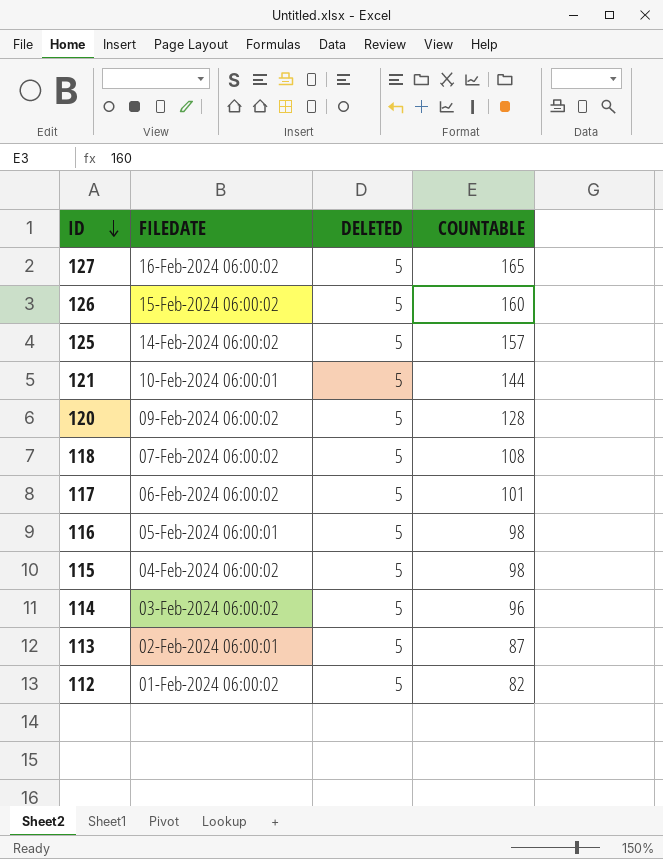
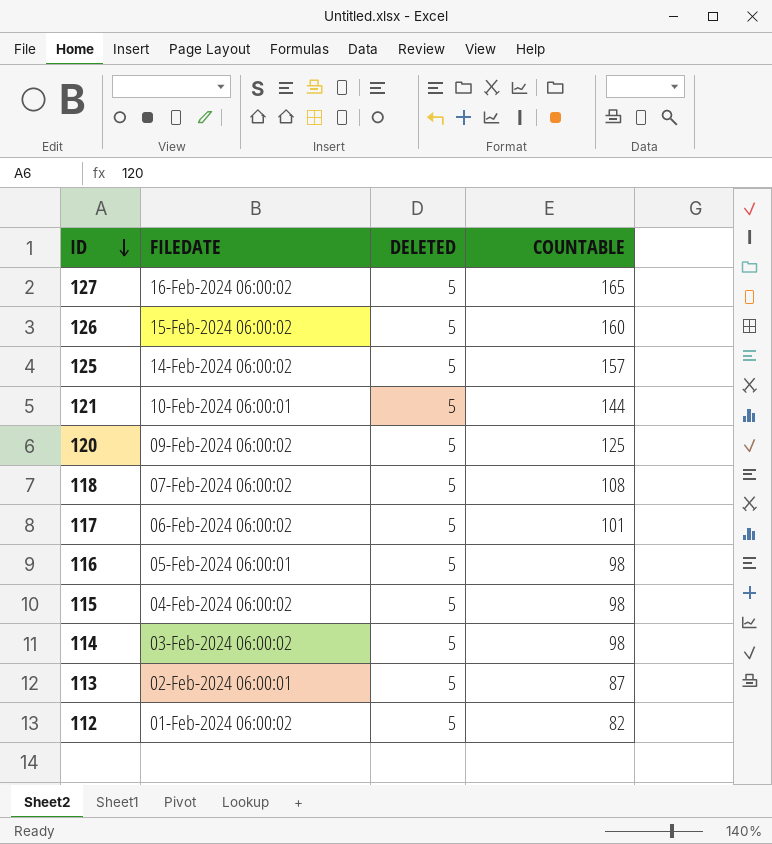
120 | COUNTABLE: 128 -> 125
114 | COUNTABLE: 96 -> 98

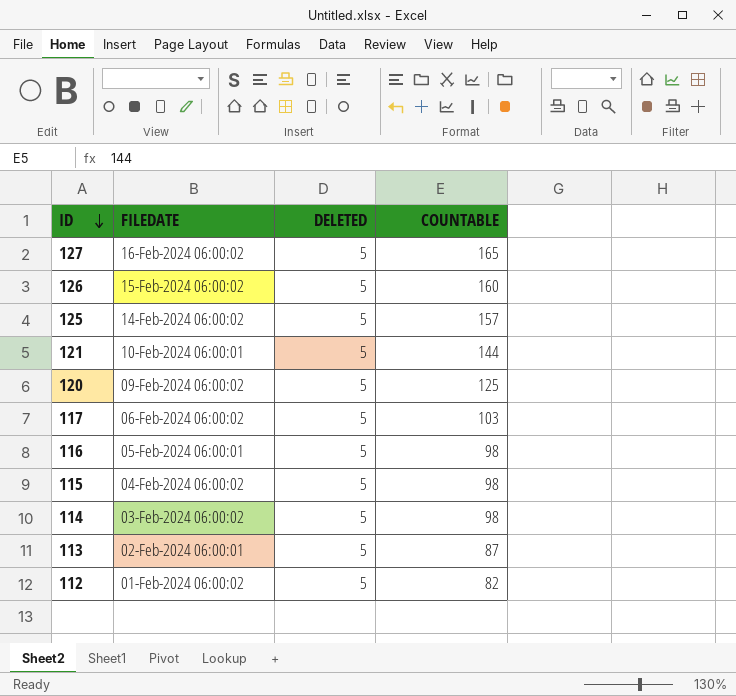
row 118: 07-Feb-2024 06:00:02 | 5 | 108 -> none
117 | COUNTABLE: 101 -> 103

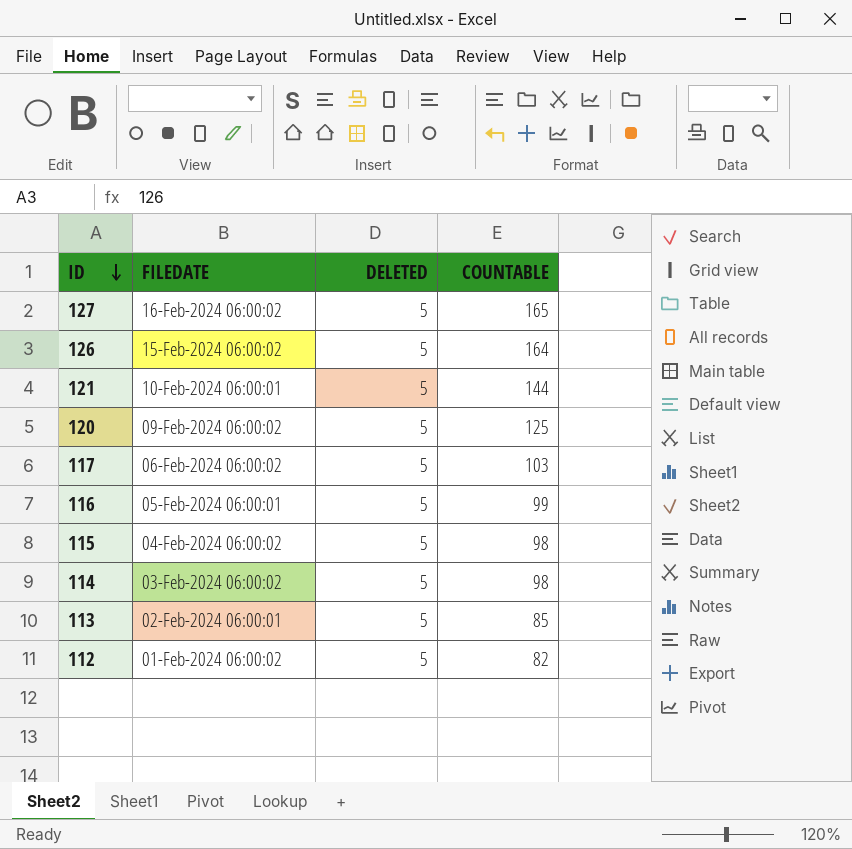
row 125: 14-Feb-2024 06:00:02 | 5 | 157 -> none
126 | COUNTABLE: 160 -> 164
116 | COUNTABLE: 98 -> 99
113 | COUNTABLE: 87 -> 85

